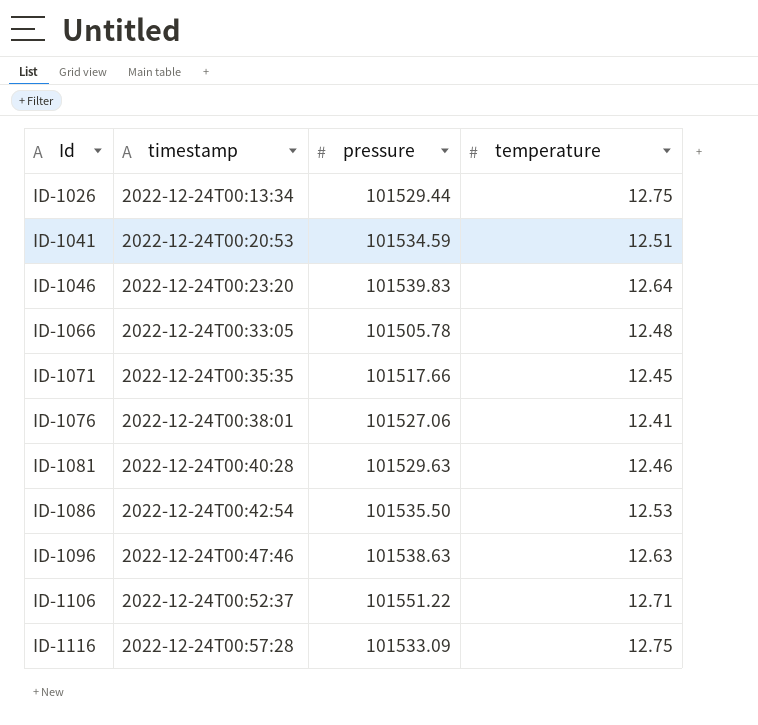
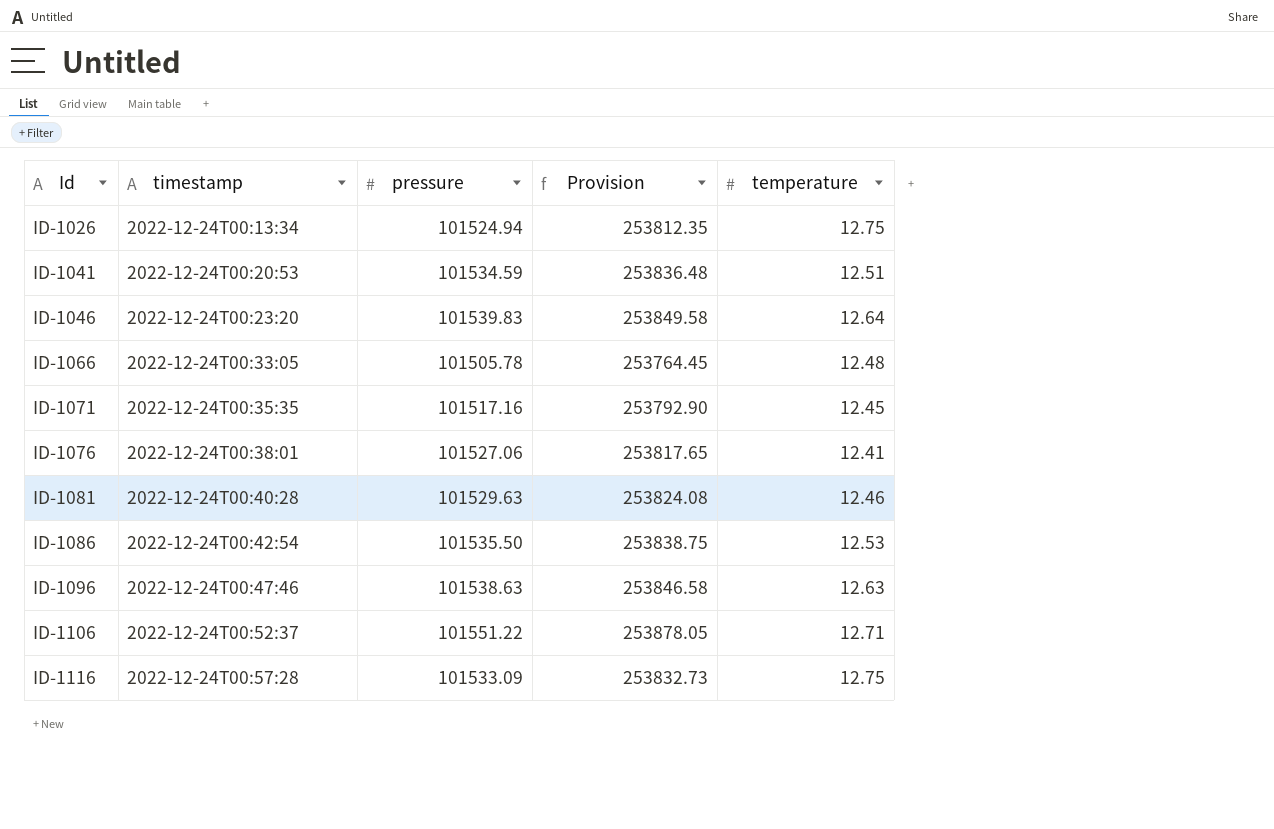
column Provision | formula: none -> [pressure] * 2.5
ID-1026 | pressure: 101529.44 -> 101524.94
ID-1071 | pressure: 101517.66 -> 101517.16

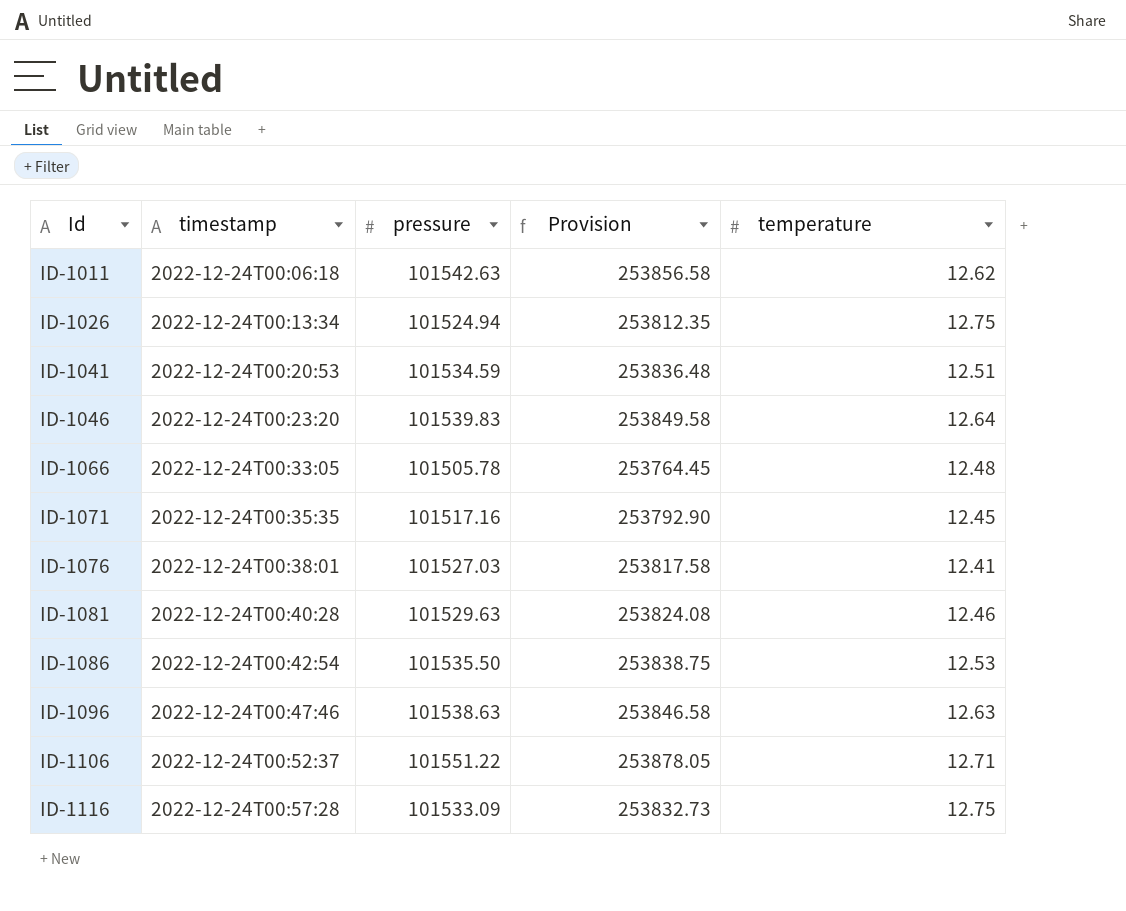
row ID-1011: none -> 2022-12-24T00:06:18 | 101542.63 | 253856.58 | 12.62
ID-1076 | pressure: 101527.06 -> 101527.03
ID-1076 | Provision: 253817.65 -> 253817.58

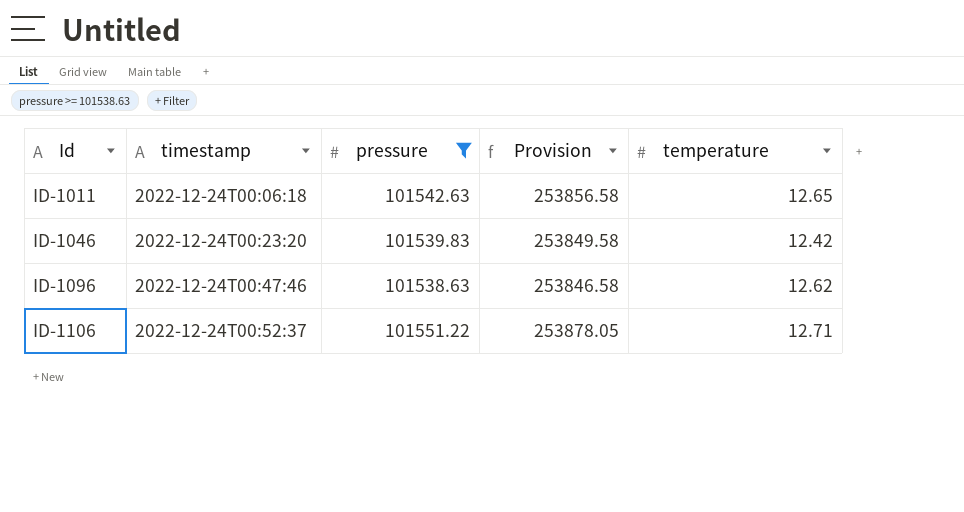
filter: none -> pressure >= 101538.63
ID-1011 | temperature: 12.62 -> 12.65
ID-1046 | temperature: 12.64 -> 12.42
ID-1096 | temperature: 12.63 -> 12.62

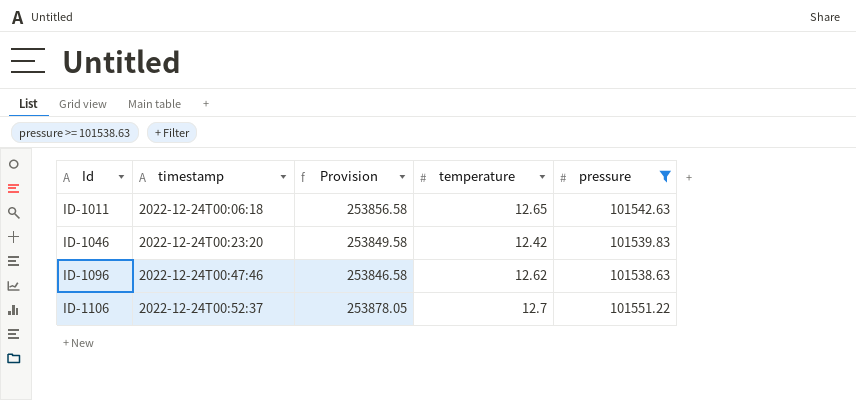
column pressure | position: 3 -> 5
ID-1106 | temperature: 12.71 -> 12.7

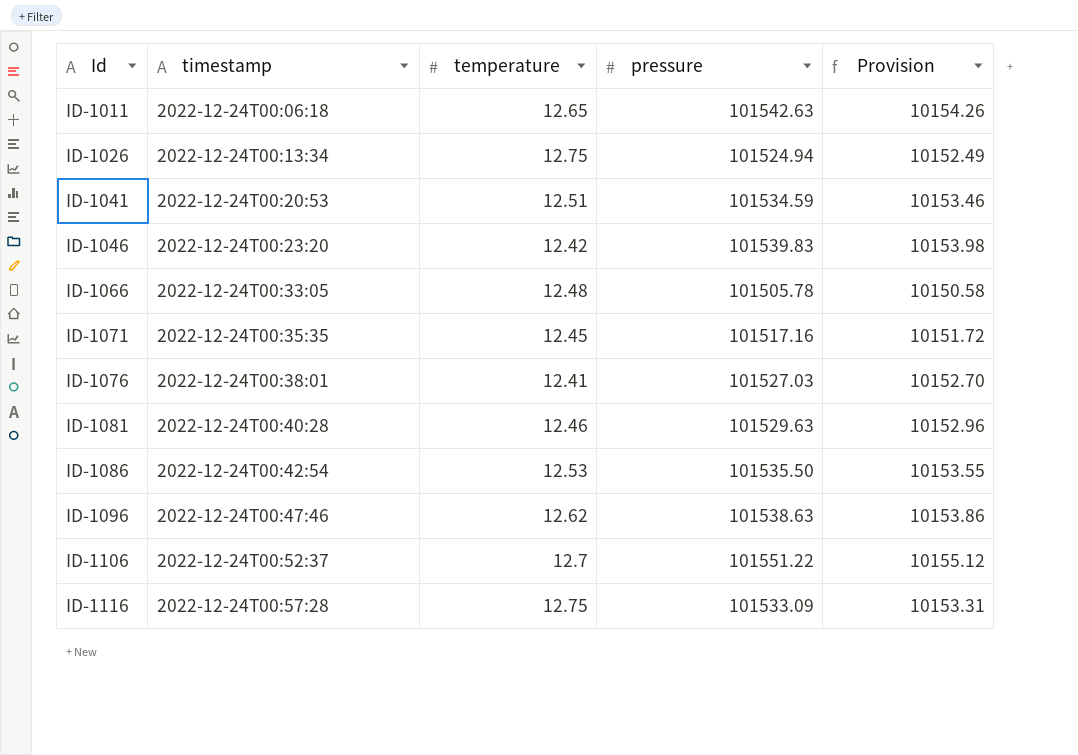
filter: pressure >= 101538.63 -> none
column Provision | formula: [pressure] * 2.5 -> [pressure] * 0.1
column Provision | position: 3 -> 5

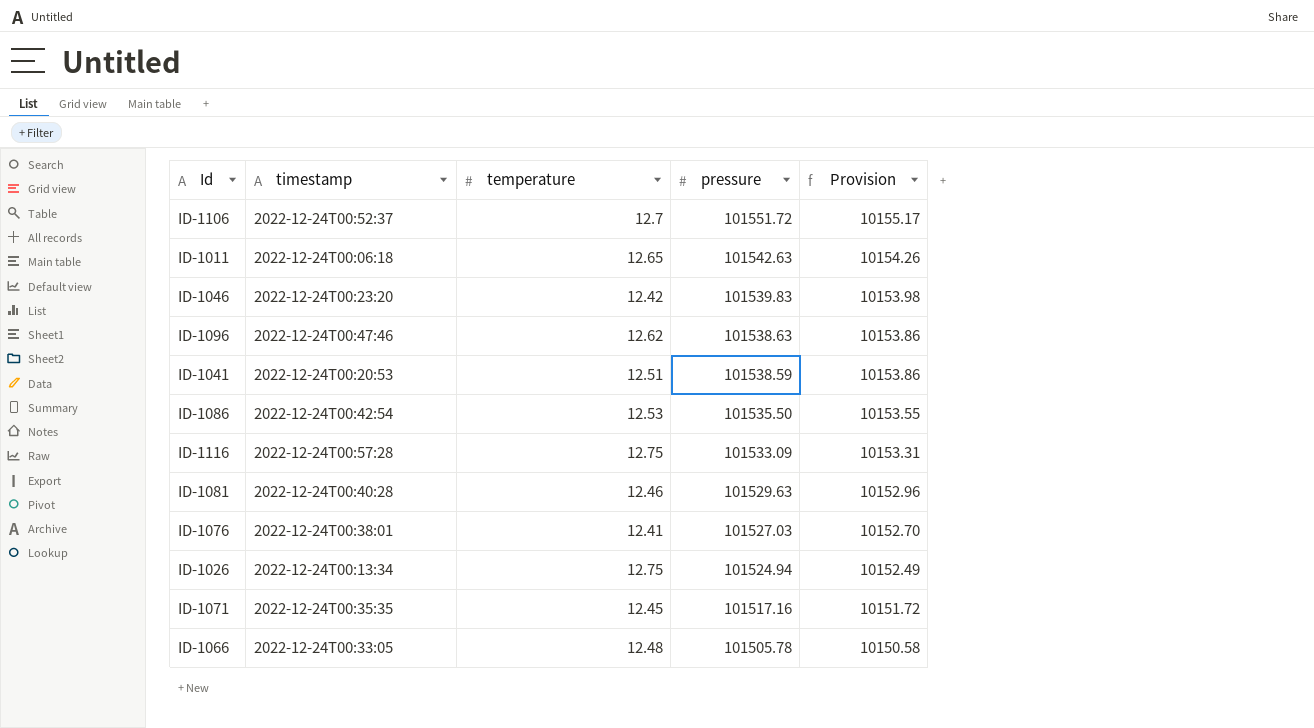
row order: Id ascending -> pressure descending
ID-1106 | pressure: 101551.22 -> 101551.72
ID-1106 | Provision: 10155.12 -> 10155.17
ID-1041 | pressure: 101534.59 -> 101538.59
ID-1041 | Provision: 10153.46 -> 10153.86

